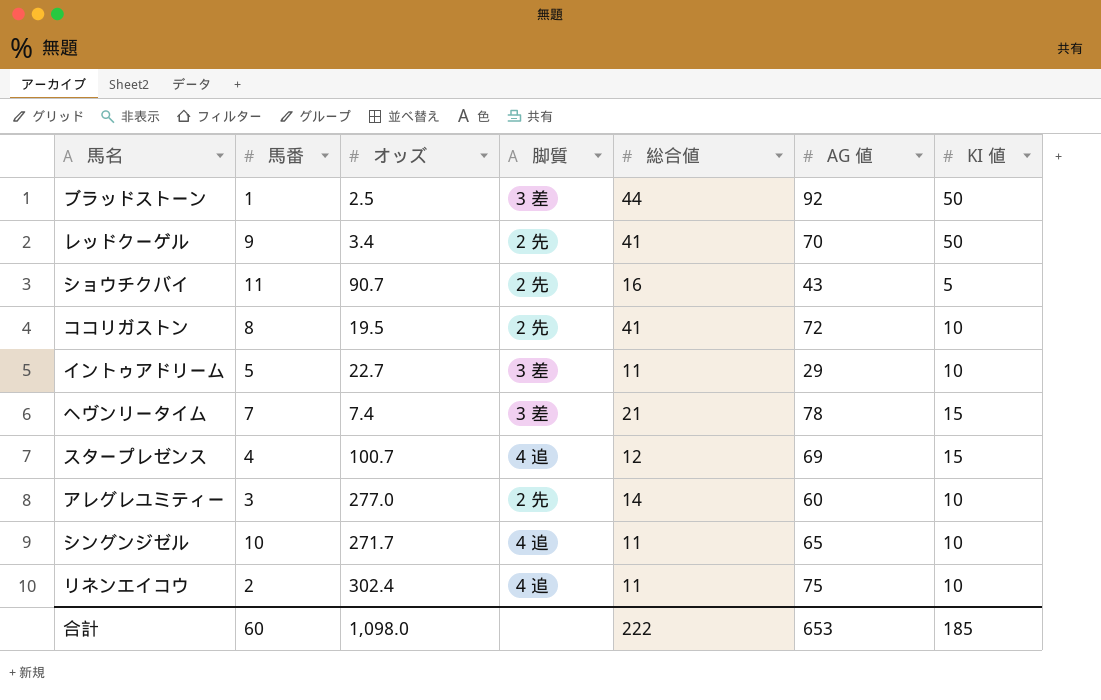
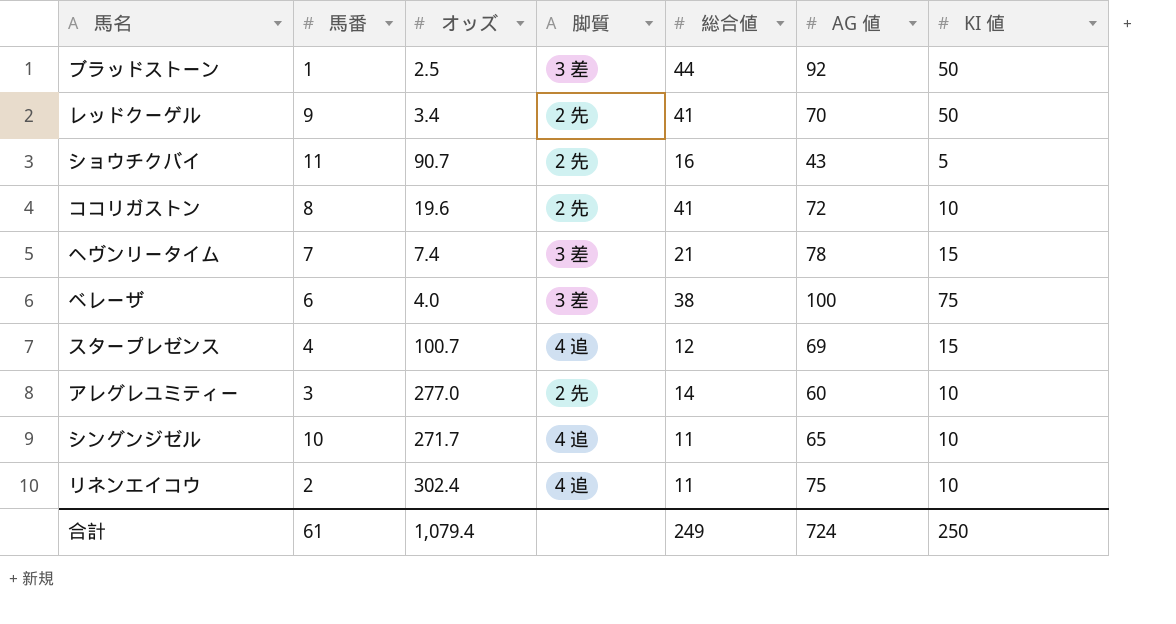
row イントゥアドリーム: 5 | 22.7 | 3 差 | 11 | 29 | 10 -> none
ココリガストン | オッズ: 19.5 -> 19.6
row ベレーザ: none -> 6 | 4.0 | 3 差 | 38 | 100 | 75
合計 | 馬番: 60 -> 61
合計 | オッズ: 1,098.0 -> 1,079.4
合計 | 総合値: 222 -> 249
合計 | AG 値: 653 -> 724
合計 | KI 値: 185 -> 250

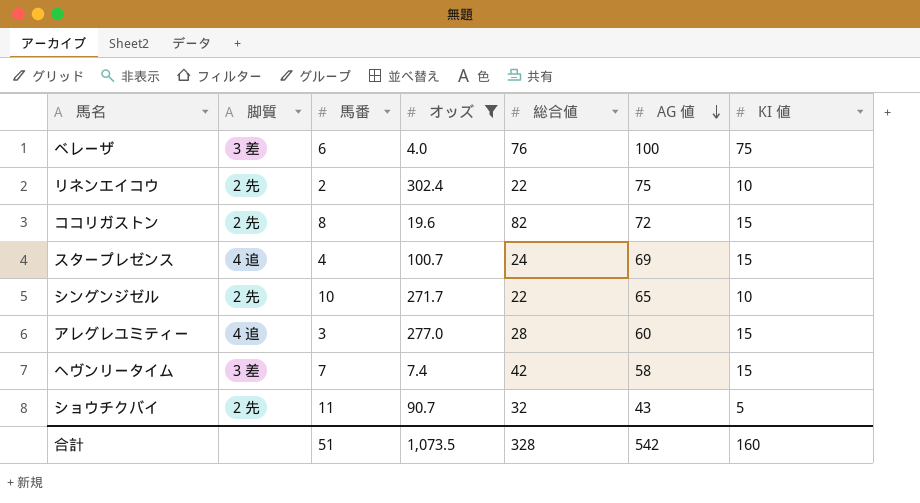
filter: none -> オッズ >= 4.0
row order: none -> AG 値 descending
column 脚質 | position: 4 -> 2
ベレーザ | 総合値: 38 -> 76
リネンエイコウ | 脚質: 4 追 -> 2 先
リネンエイコウ | 総合値: 11 -> 22
ココリガストン | 総合値: 41 -> 82
ココリガストン | KI 値: 10 -> 15
スタープレゼンス | 総合値: 12 -> 24
シングンジゼル | 脚質: 4 追 -> 2 先
シングンジゼル | 総合値: 11 -> 22
アレグレユミティー | 脚質: 2 先 -> 4 追
アレグレユミティー | 総合値: 14 -> 28
アレグレユミティー | KI 値: 10 -> 15
ヘヴンリータイム | 総合値: 21 -> 42
ヘヴンリータイム | AG 値: 78 -> 58
ショウチクバイ | 総合値: 16 -> 32
合計 | 馬番: 61 -> 51
合計 | オッズ: 1,079.4 -> 1,073.5
合計 | 総合値: 249 -> 328
合計 | AG 値: 724 -> 542
合計 | KI 値: 250 -> 160

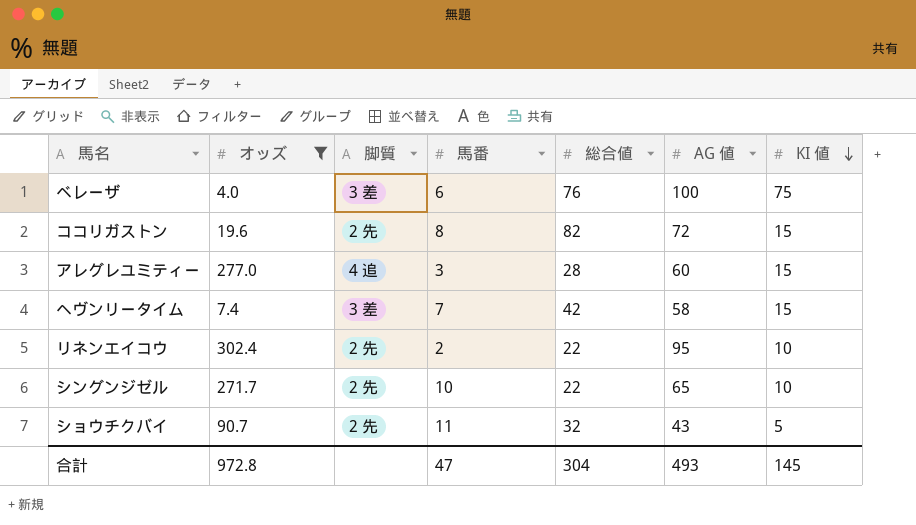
row order: AG 値 descending -> KI 値 descending
column オッズ | position: 4 -> 2
row スタープレゼンス: 4 追 | 4 | 100.7 | 24 | 69 | 15 -> none
リネンエイコウ | AG 値: 75 -> 95
合計 | オッズ: 1,073.5 -> 972.8
合計 | 馬番: 51 -> 47
合計 | 総合値: 328 -> 304
合計 | AG 値: 542 -> 493
合計 | KI 値: 160 -> 145

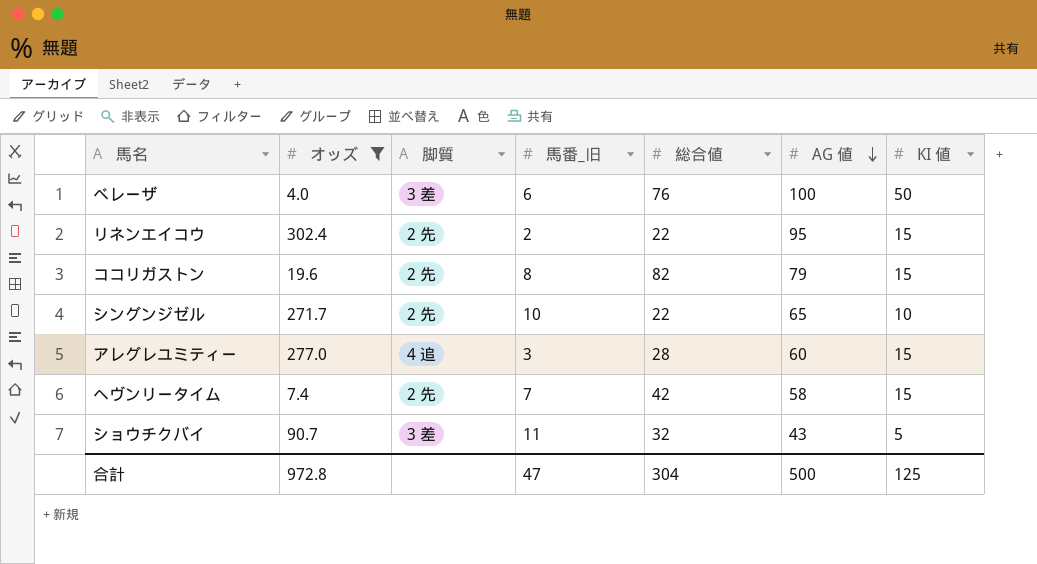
row order: KI 値 descending -> AG 値 descending
column name: 馬番 -> 馬番_旧
ベレーザ | KI 値: 75 -> 50
リネンエイコウ | KI 値: 10 -> 15
ココリガストン | AG 値: 72 -> 79
ヘヴンリータイム | 脚質: 3 差 -> 2 先
ショウチクバイ | 脚質: 2 先 -> 3 差
合計 | AG 値: 493 -> 500
合計 | KI 値: 145 -> 125

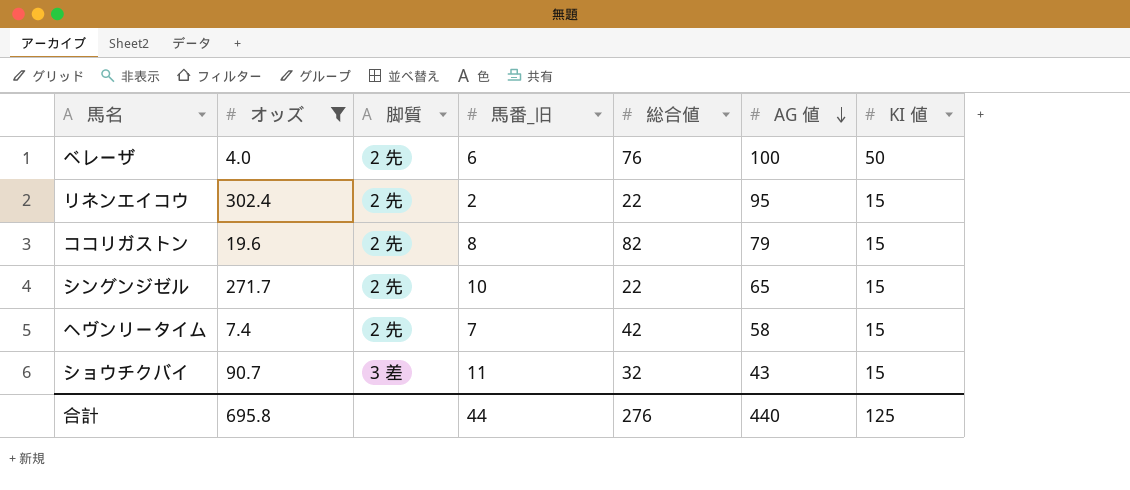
row アレグレユミティー: 277.0 | 4 追 | 3 | 28 | 60 | 15 -> none
ベレーザ | 脚質: 3 差 -> 2 先
シングンジゼル | KI 値: 10 -> 15
ショウチクバイ | KI 値: 5 -> 15
合計 | オッズ: 972.8 -> 695.8
合計 | 馬番_旧: 47 -> 44
合計 | 総合値: 304 -> 276
合計 | AG 値: 500 -> 440

